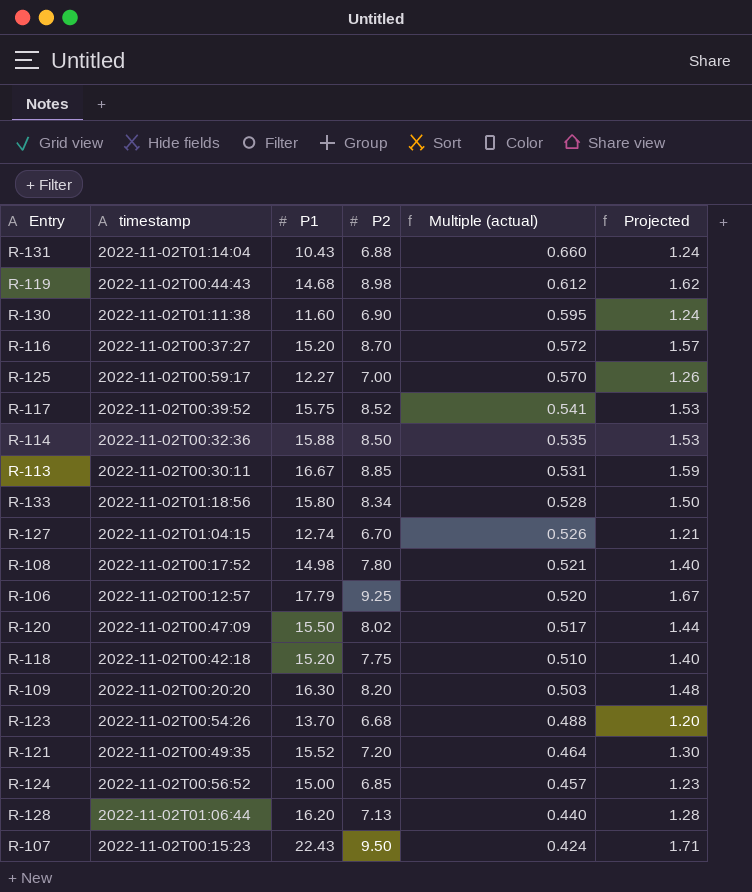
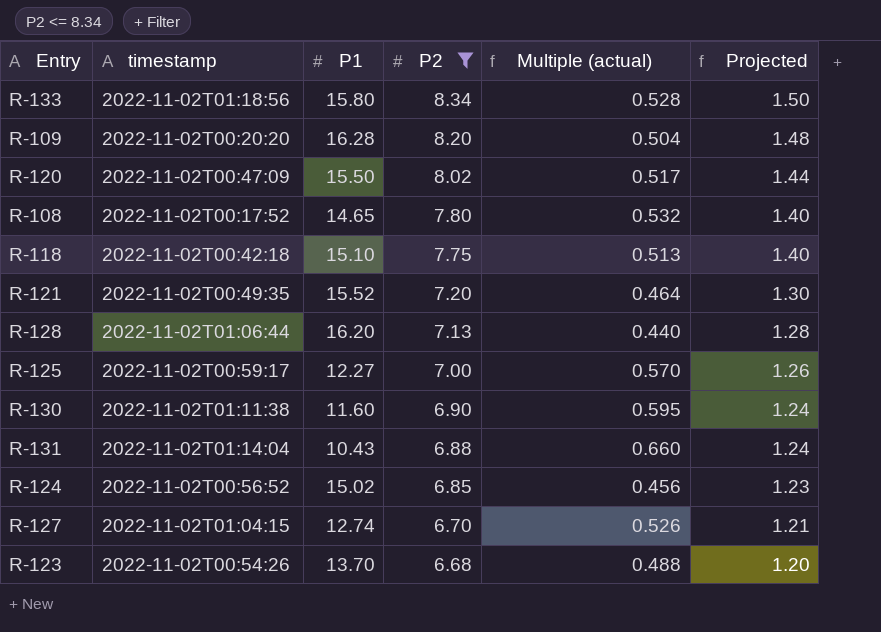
filter: none -> P2 <= 8.34
row order: Multiple (actual) descending -> P2 descending
R-109 | P1: 16.30 -> 16.28
R-109 | Multiple (actual): 0.503 -> 0.504
R-108 | P1: 14.98 -> 14.65
R-108 | Multiple (actual): 0.521 -> 0.532
R-118 | P1: 15.20 -> 15.10
R-118 | Multiple (actual): 0.510 -> 0.513
R-124 | P1: 15.00 -> 15.02
R-124 | Multiple (actual): 0.457 -> 0.456

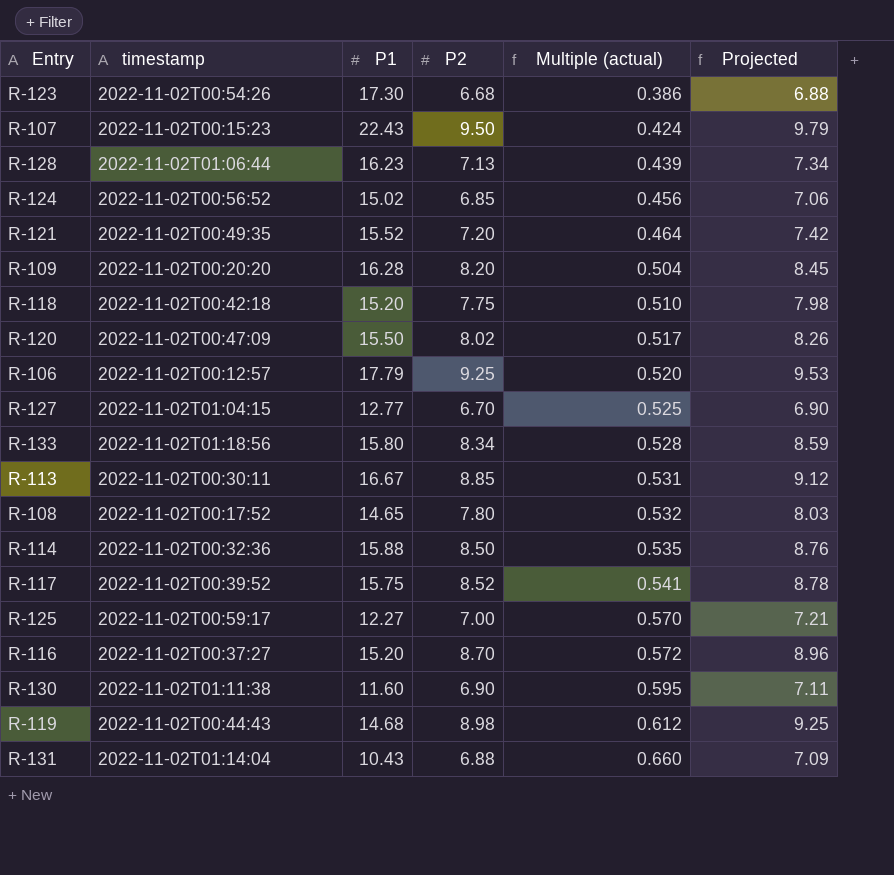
filter: P2 <= 8.34 -> none
row order: P2 descending -> Multiple (actual) ascending
column Projected | formula: [P2] * 0.18 -> [P2] * 1.03
R-123 | P1: 13.70 -> 17.30
R-123 | Multiple (actual): 0.488 -> 0.386
R-128 | P1: 16.20 -> 16.23
R-128 | Multiple (actual): 0.440 -> 0.439
R-118 | P1: 15.10 -> 15.20
R-118 | Multiple (actual): 0.513 -> 0.510
R-127 | P1: 12.74 -> 12.77
R-127 | Multiple (actual): 0.526 -> 0.525

